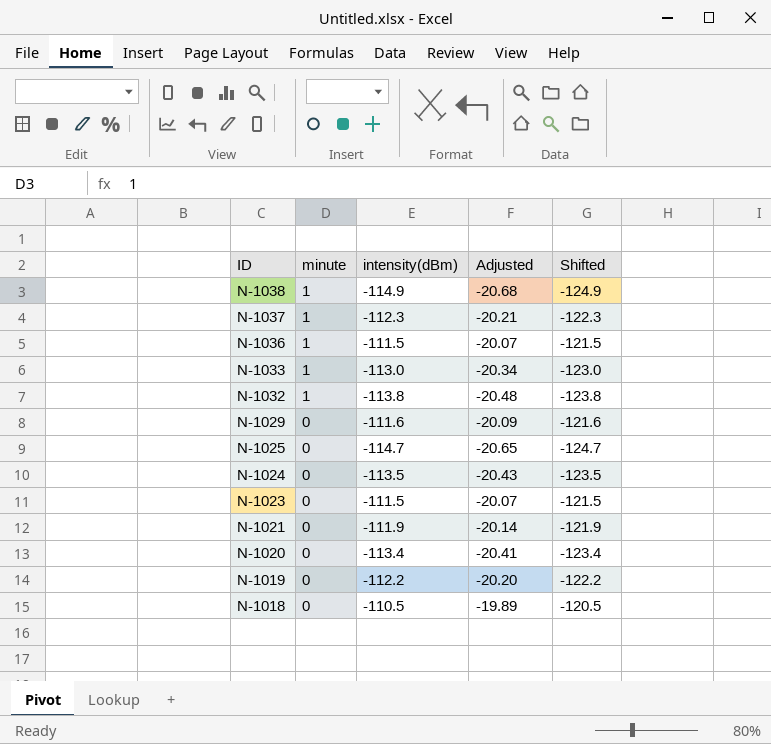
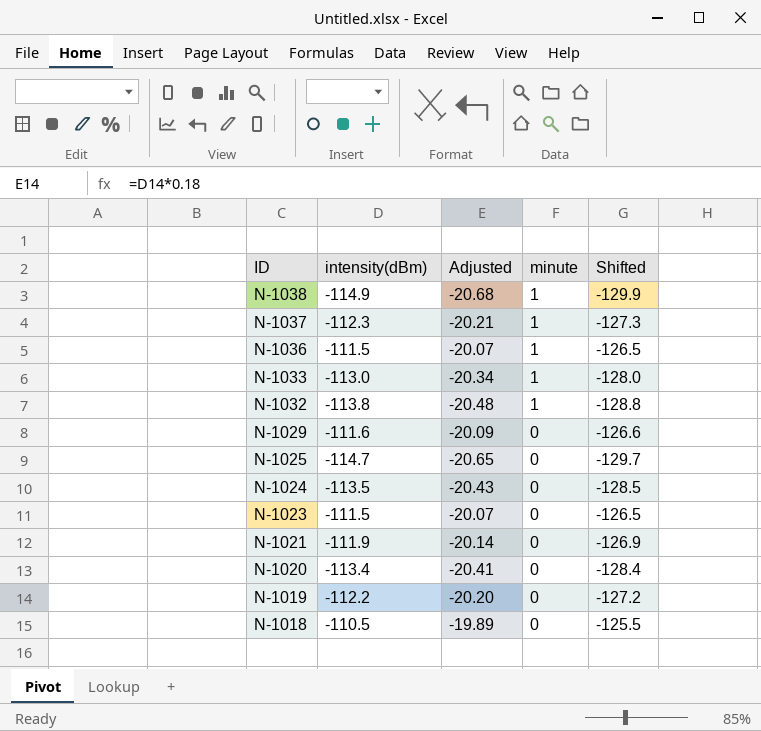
column minute | position: 2 -> 4
column Shifted | formula: [intensity(dBm)] - 10 -> [intensity(dBm)] - 15

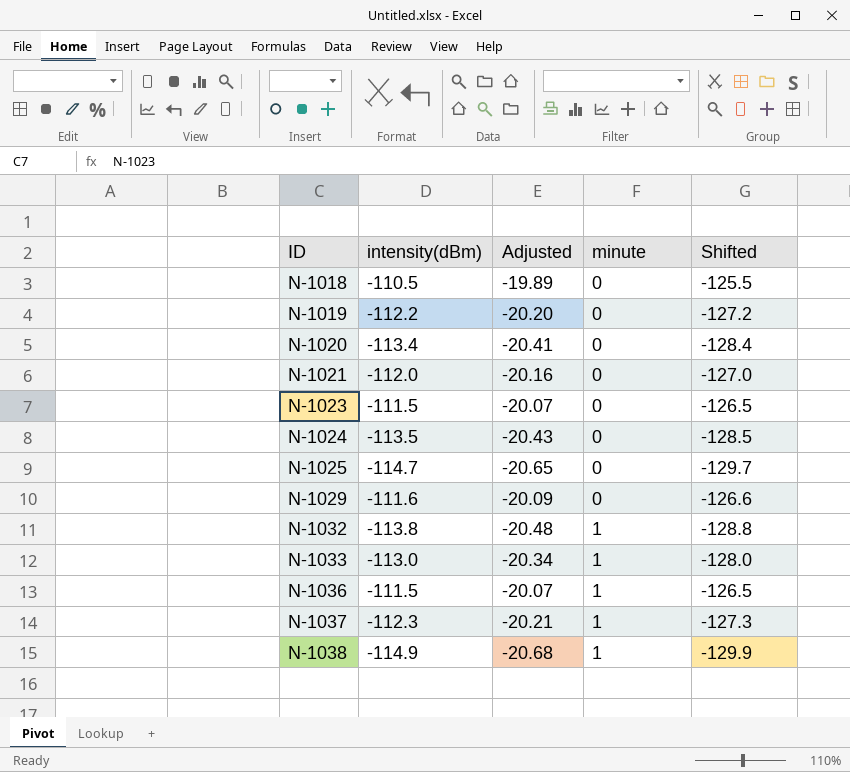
row order: ID descending -> ID ascending
N-1021 | intensity(dBm): -111.9 -> -112.0
N-1021 | Adjusted: -20.14 -> -20.16
N-1021 | Shifted: -126.9 -> -127.0

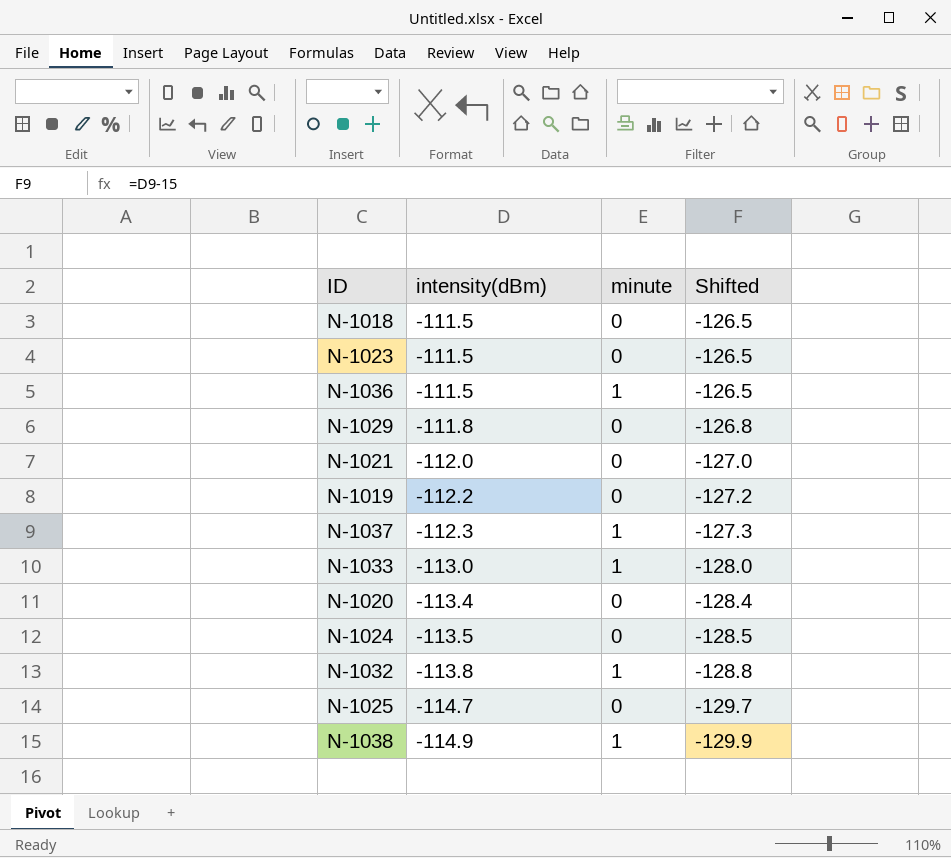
row order: ID ascending -> intensity(dBm) descending
column Adjusted | formula: [intensity(dBm)] * 0.18 -> none
N-1018 | intensity(dBm): -110.5 -> -111.5
N-1018 | Shifted: -125.5 -> -126.5
N-1029 | intensity(dBm): -111.6 -> -111.8
N-1029 | Shifted: -126.6 -> -126.8

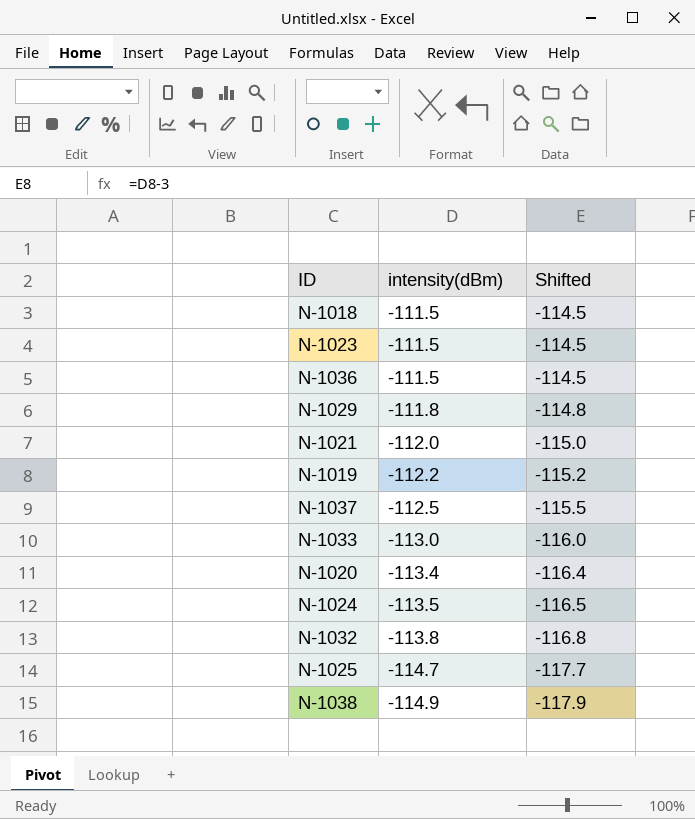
column minute | position: 3 -> none
column Shifted | formula: [intensity(dBm)] - 15 -> [intensity(dBm)] - 3
N-1037 | intensity(dBm): -112.3 -> -112.5

